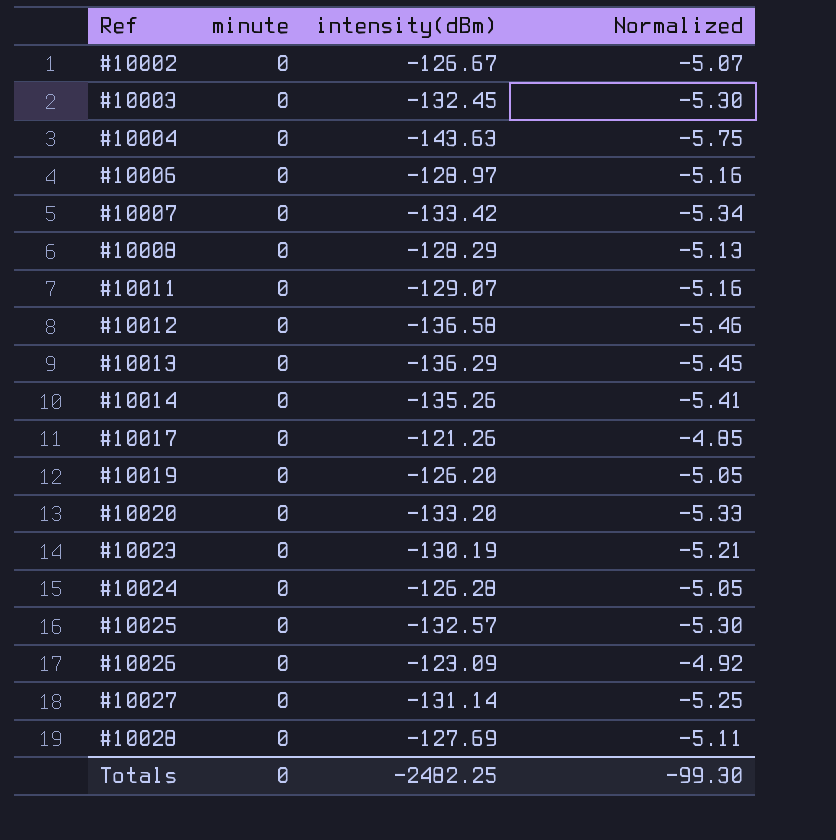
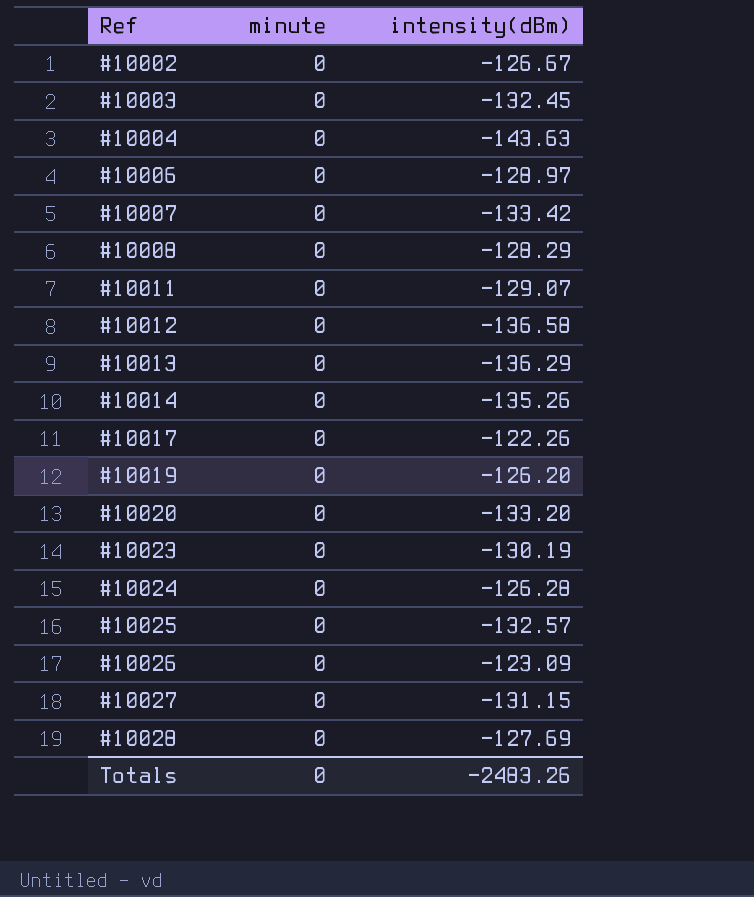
column Normalized | formula: [intensity(dBm)] * 0.04 -> none
#10017 | intensity(dBm): -121.26 -> -122.26
#10027 | intensity(dBm): -131.14 -> -131.15
Totals | intensity(dBm): -2482.25 -> -2483.26

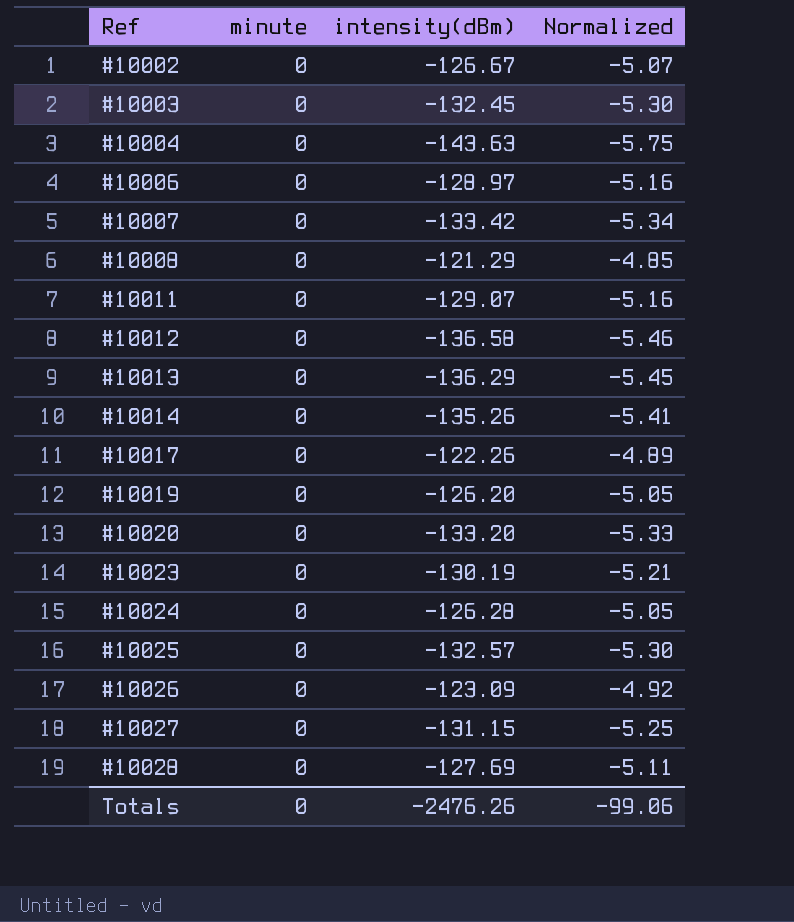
column Normalized | formula: none -> [intensity(dBm)] * 0.04
#10008 | intensity(dBm): -128.29 -> -121.29
Totals | intensity(dBm): -2483.26 -> -2476.26

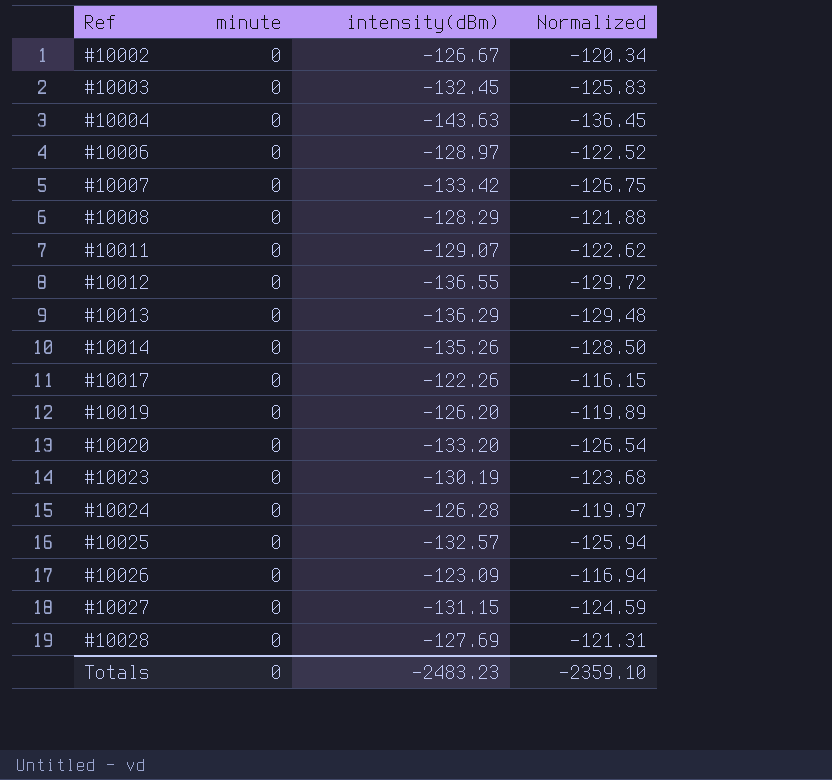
column Normalized | formula: [intensity(dBm)] * 0.04 -> [intensity(dBm)] * 0.95
#10008 | intensity(dBm): -121.29 -> -128.29
#10012 | intensity(dBm): -136.58 -> -136.55
Totals | intensity(dBm): -2476.26 -> -2483.23
Totals | Normalized: -99.06 -> -2359.10

